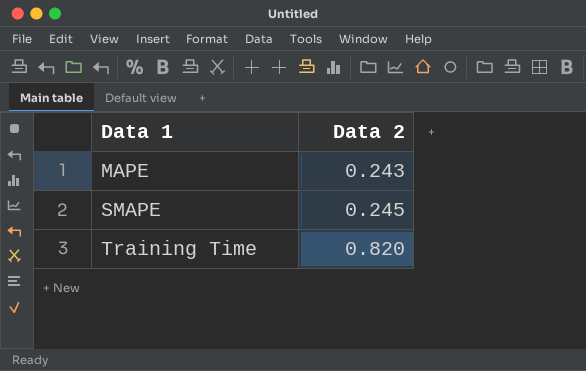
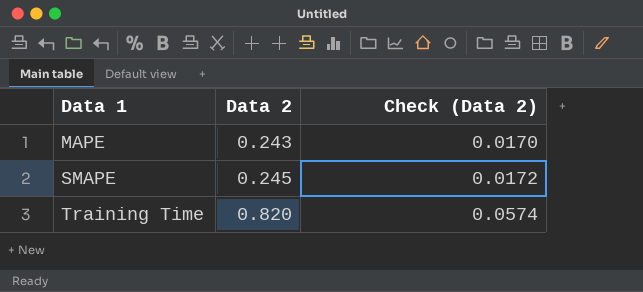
column Check (Data 2) | formula: none -> [Data 2] * 0.07

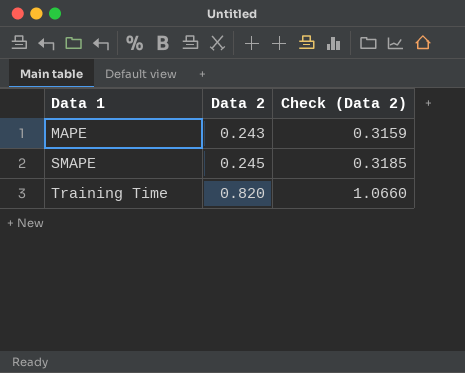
column Check (Data 2) | formula: [Data 2] * 0.07 -> [Data 2] * 1.3

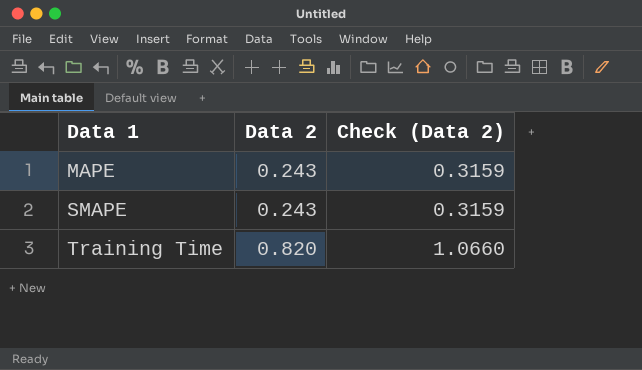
SMAPE | Data 2: 0.245 -> 0.243
SMAPE | Check (Data 2): 0.3185 -> 0.3159

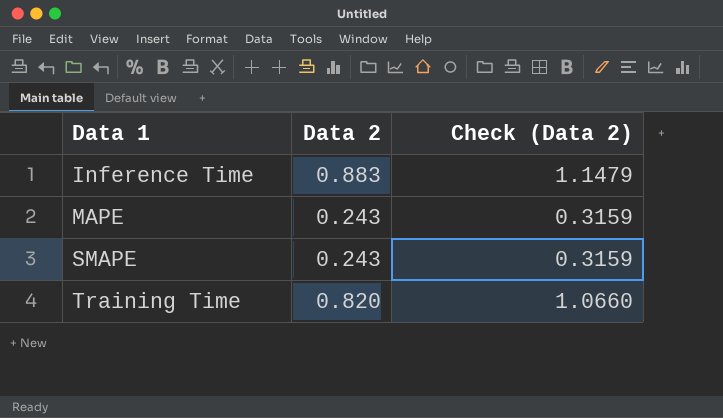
row Inference Time: none -> 0.883 | 1.1479

